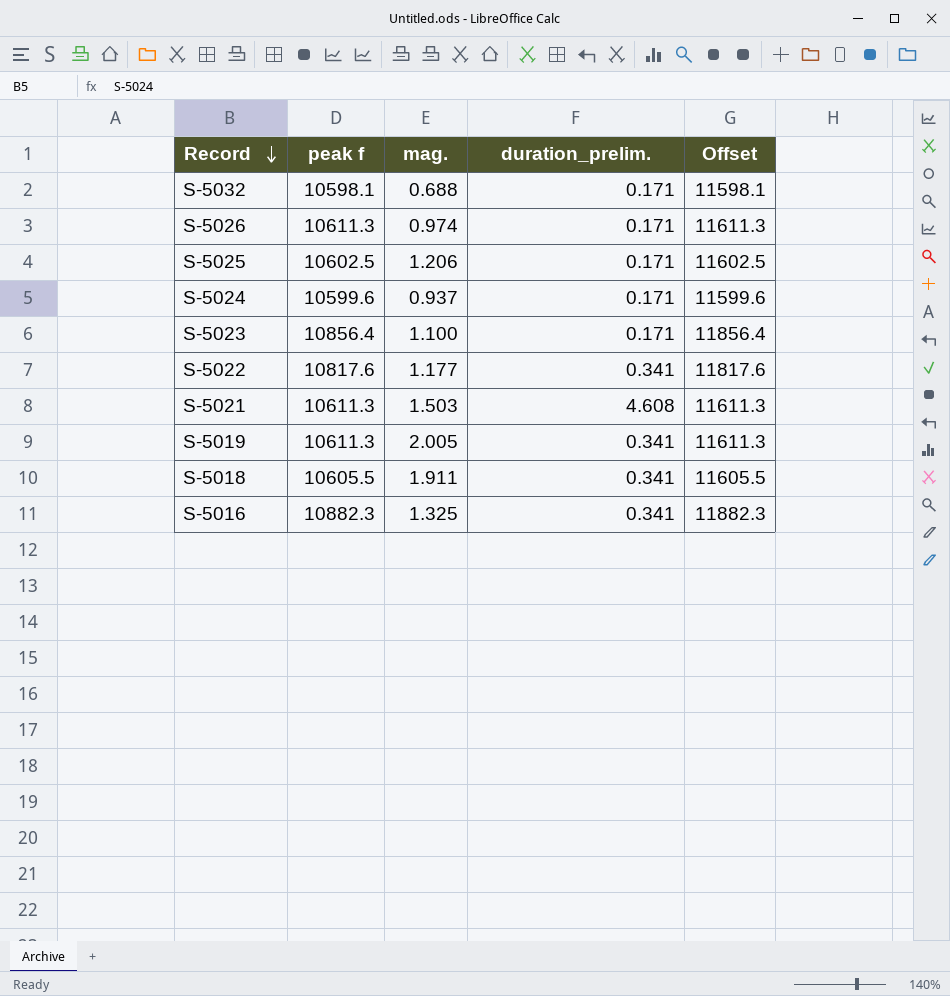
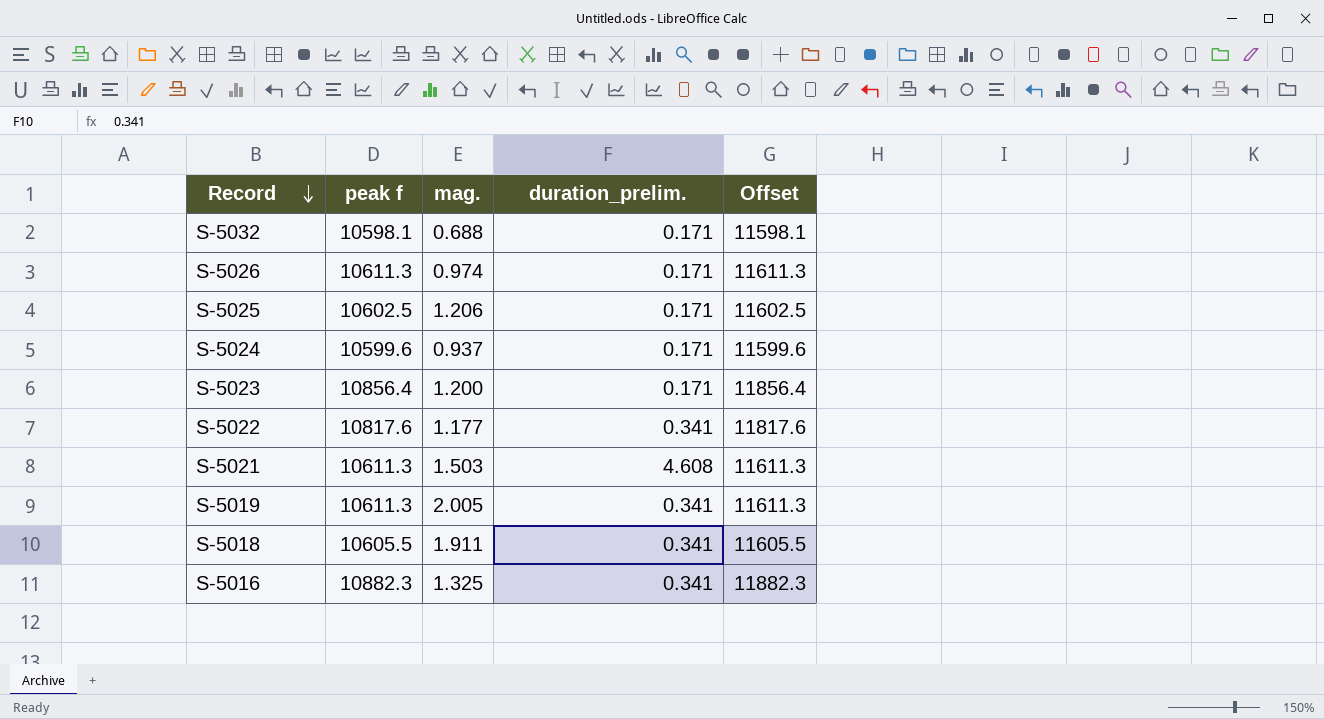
S-5023 | mag.: 1.100 -> 1.200

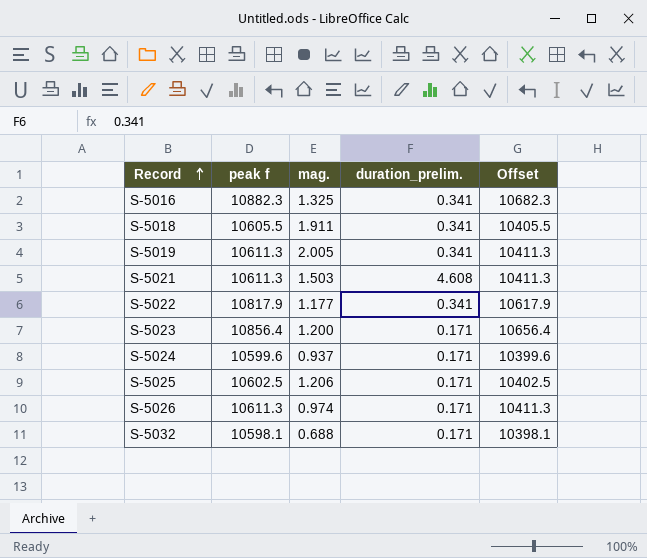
row order: Record descending -> Record ascending
column Offset | formula: [peak f] + 1000 -> [peak f] - 200
S-5022 | peak f: 10817.6 -> 10817.9

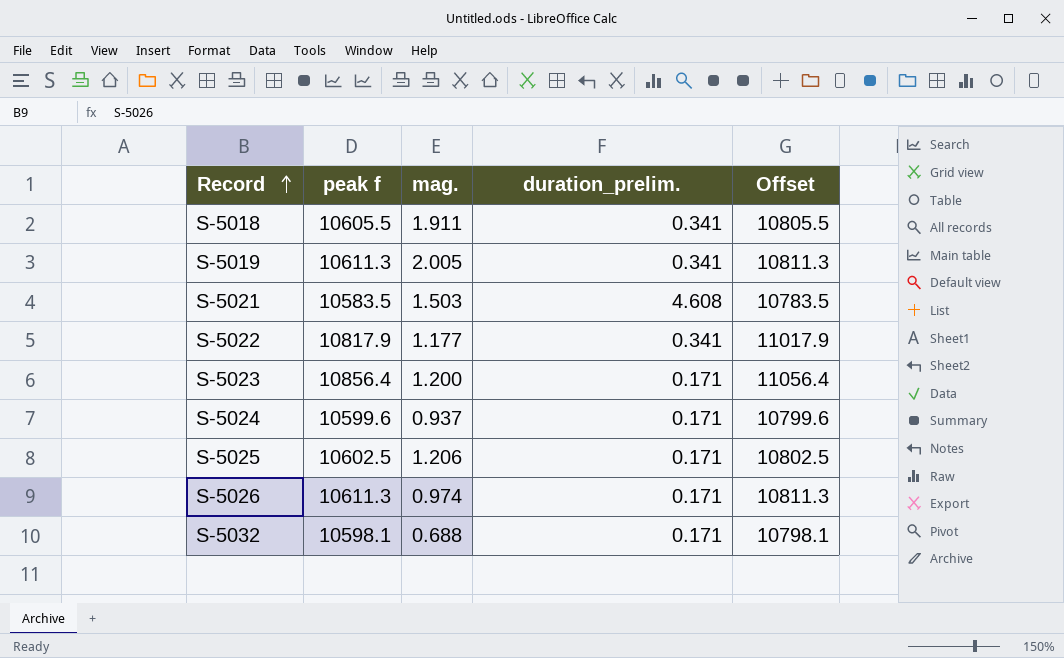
column Offset | formula: [peak f] - 200 -> [peak f] + 200
row S-5016: 10882.3 | 1.325 | 0.341 | 10682.3 -> none
S-5021 | peak f: 10611.3 -> 10583.5

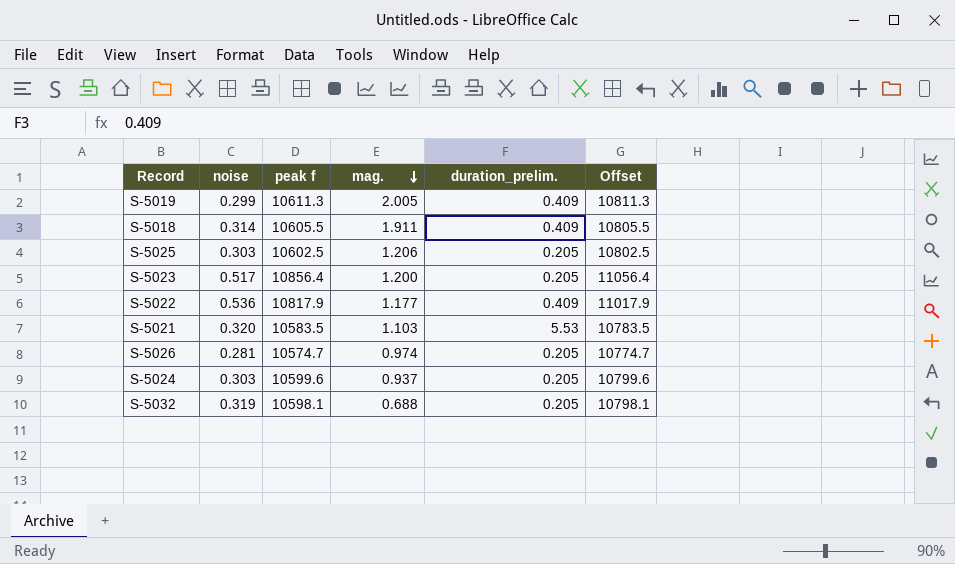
row order: Record ascending -> mag. descending
column noise | position: none -> 2
S-5019 | duration_prelim.: 0.341 -> 0.409
S-5018 | duration_prelim.: 0.341 -> 0.409
S-5025 | duration_prelim.: 0.171 -> 0.205
S-5023 | duration_prelim.: 0.171 -> 0.205
S-5022 | duration_prelim.: 0.341 -> 0.409
S-5021 | mag.: 1.503 -> 1.103
S-5021 | duration_prelim.: 4.608 -> 5.53
S-5026 | peak f: 10611.3 -> 10574.7
S-5026 | duration_prelim.: 0.171 -> 0.205
S-5026 | Offset: 10811.3 -> 10774.7
S-5024 | duration_prelim.: 0.171 -> 0.205
S-5032 | duration_prelim.: 0.171 -> 0.205

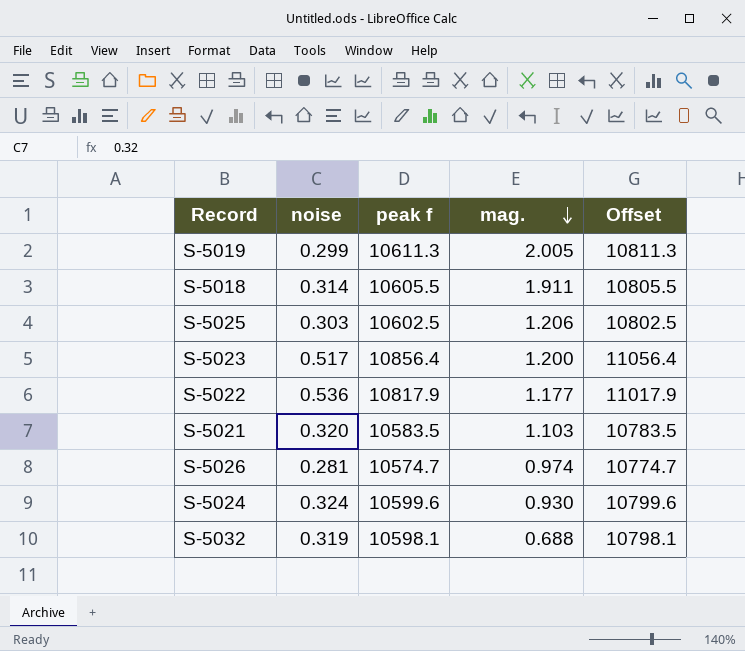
column duration_prelim. | position: 5 -> none
S-5024 | noise: 0.303 -> 0.324
S-5024 | mag.: 0.937 -> 0.930

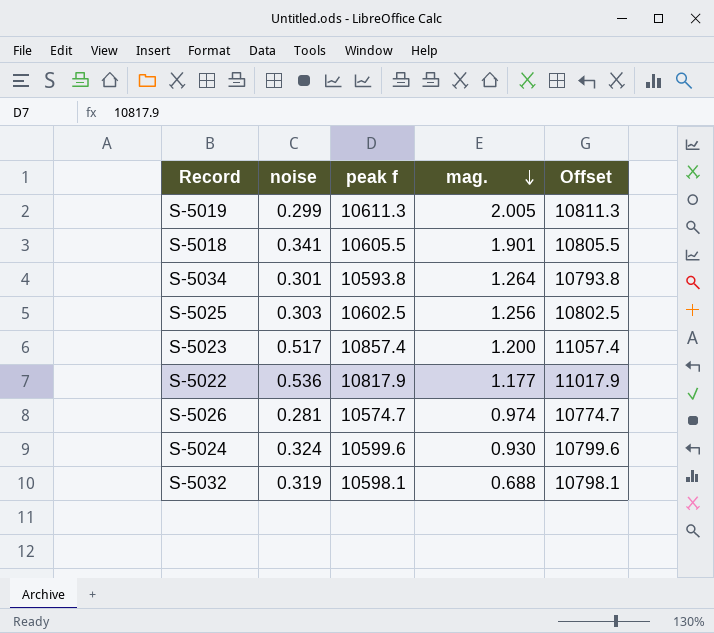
row S-5021: 0.320 | 10583.5 | 1.103 | 10783.5 -> none
S-5018 | noise: 0.314 -> 0.341
S-5018 | mag.: 1.911 -> 1.901
row S-5034: none -> 0.301 | 10593.8 | 1.264 | 10793.8
S-5025 | mag.: 1.206 -> 1.256
S-5023 | peak f: 10856.4 -> 10857.4
S-5023 | Offset: 11056.4 -> 11057.4

